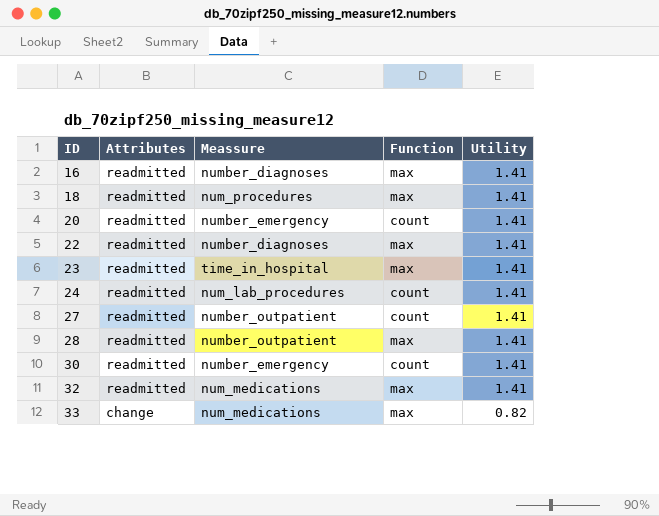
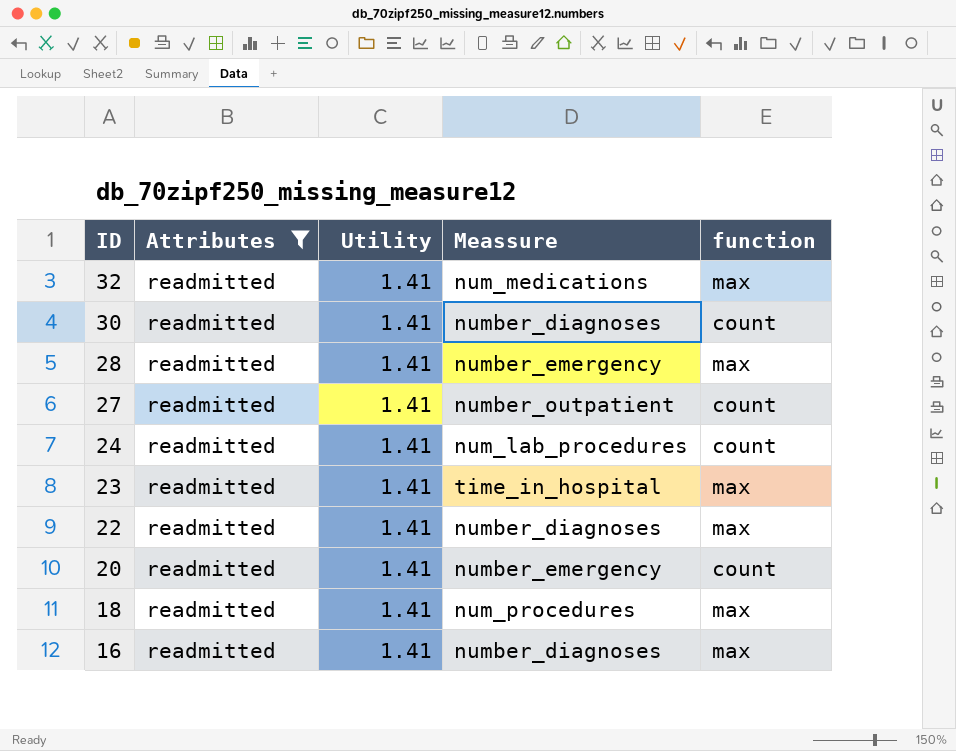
filter: none -> Attributes = readmitted
row order: ID ascending -> ID descending
column Utility | position: 5 -> 3
column name: Function -> function
30 | Meassure: number_emergency -> number_diagnoses
28 | Meassure: number_outpatient -> number_emergency

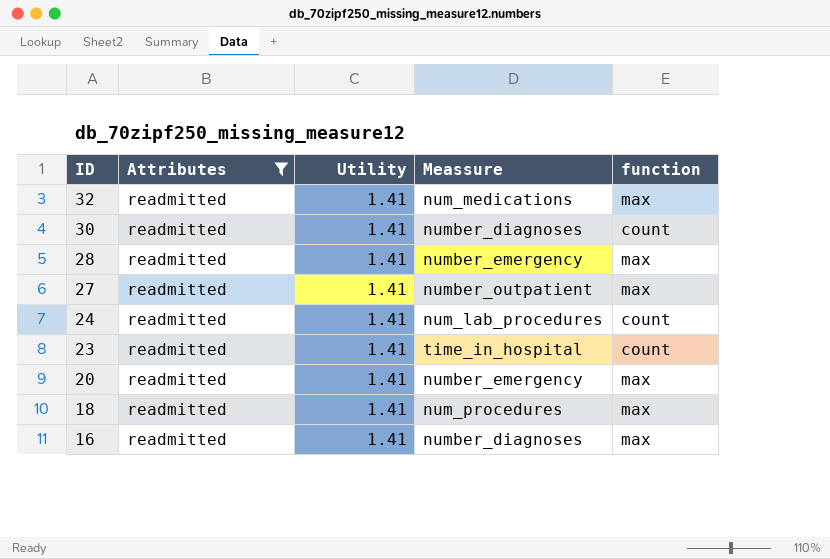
row 22: readmitted | 1.41 | number_diagnoses | max -> none
27 | function: count -> max
23 | function: max -> count
20 | function: count -> max

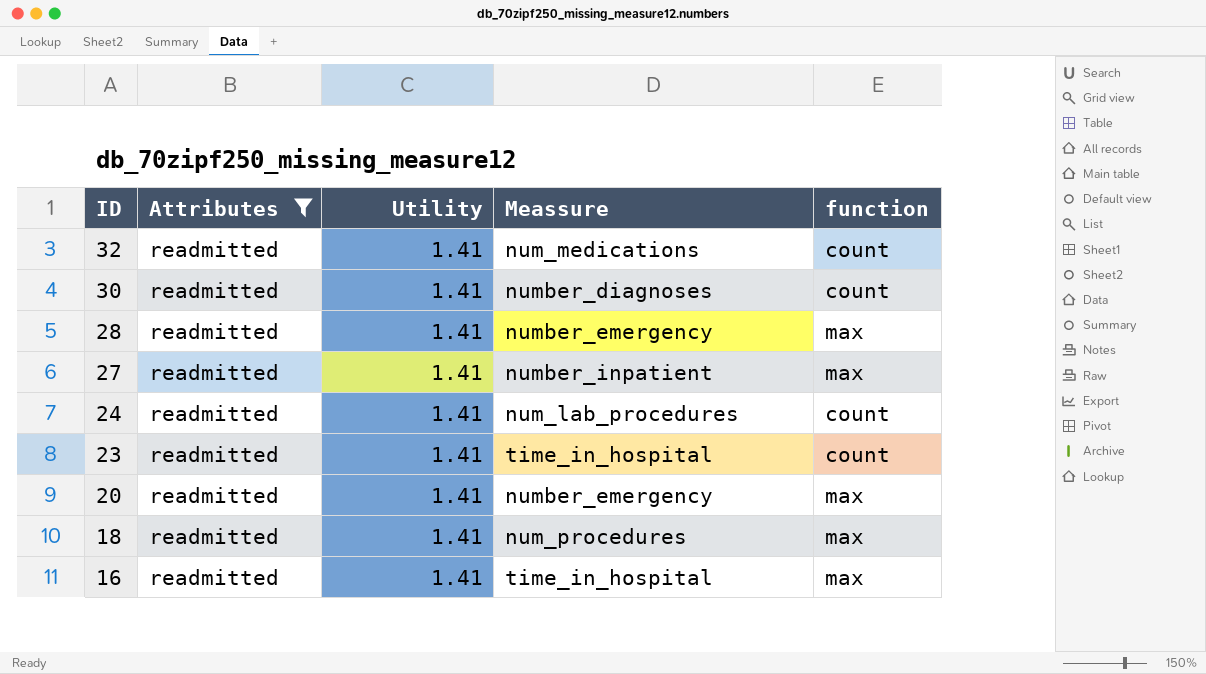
32 | function: max -> count
27 | Meassure: number_outpatient -> number_inpatient
16 | Meassure: number_diagnoses -> time_in_hospital

